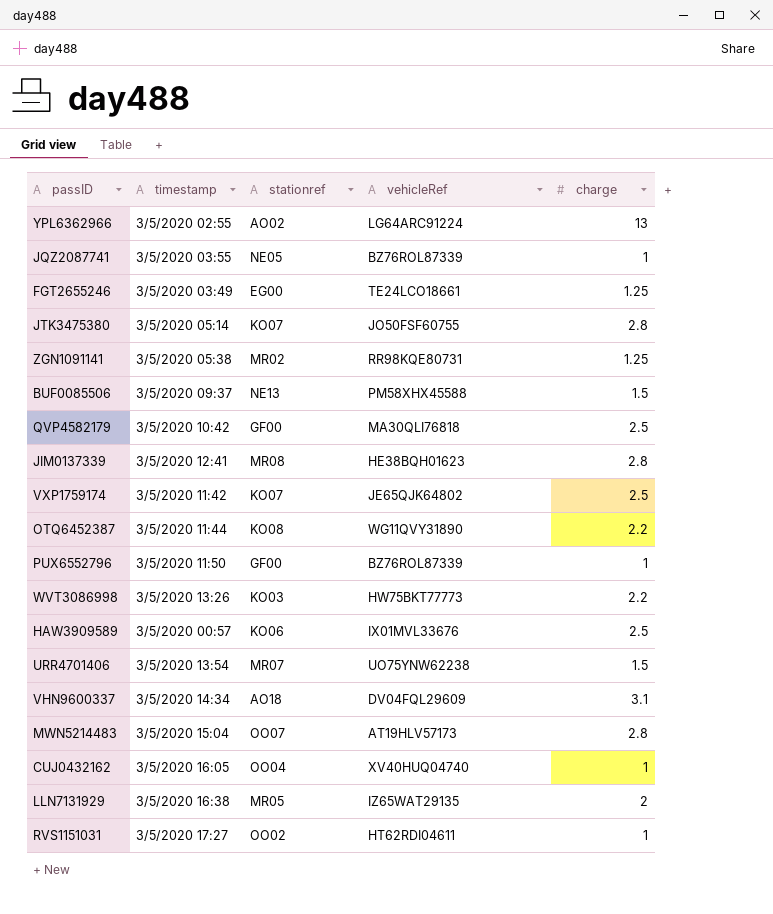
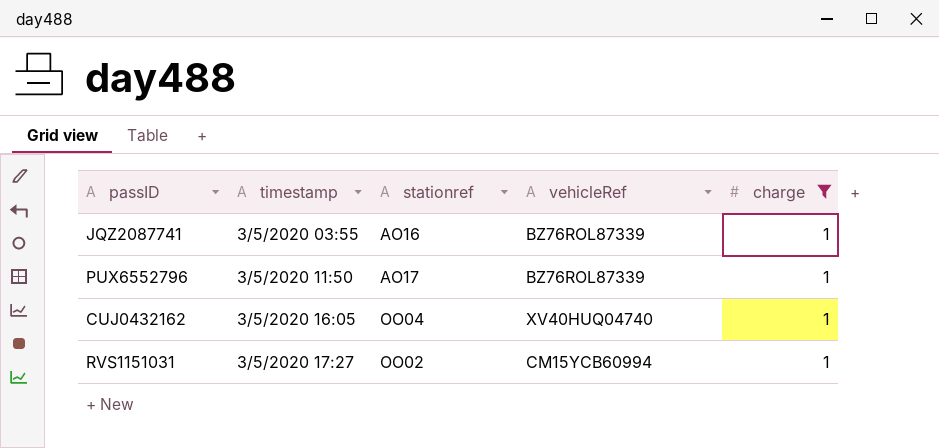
filter: none -> charge = 1
JQZ2087741 | stationref: NE05 -> AO16
PUX6552796 | stationref: GF00 -> AO17
RVS1151031 | vehicleRef: HT62RDI04611 -> CM15YCB60994

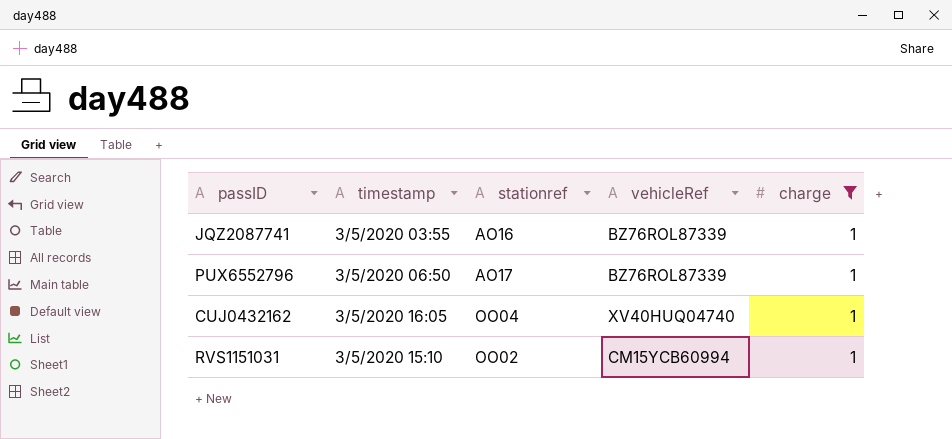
PUX6552796 | timestamp: 3/5/2020 11:50 -> 3/5/2020 06:50
RVS1151031 | timestamp: 3/5/2020 17:27 -> 3/5/2020 15:10

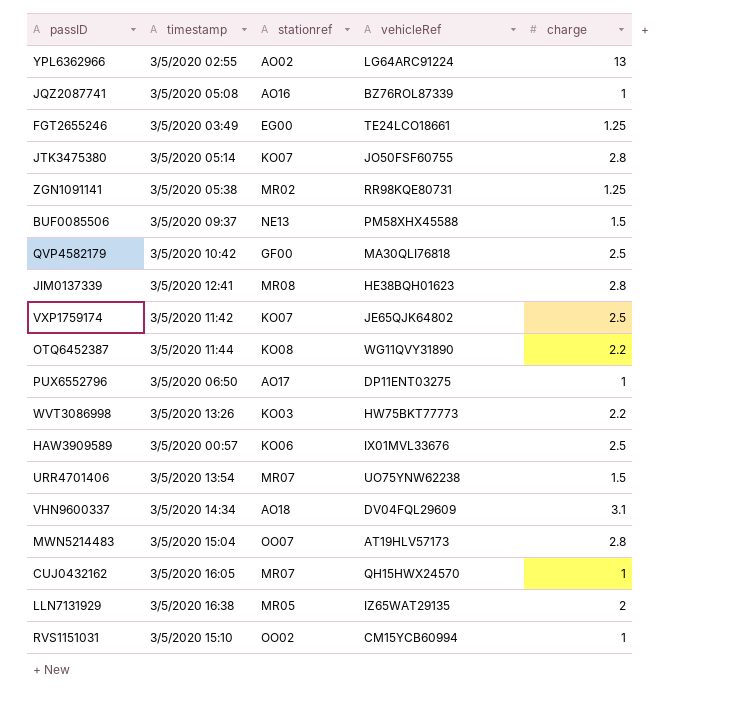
filter: charge = 1 -> none
JQZ2087741 | timestamp: 3/5/2020 03:55 -> 3/5/2020 05:08
PUX6552796 | vehicleRef: BZ76ROL87339 -> DP11ENT03275
CUJ0432162 | stationref: OO04 -> MR07
CUJ0432162 | vehicleRef: XV40HUQ04740 -> QH15HWX24570

